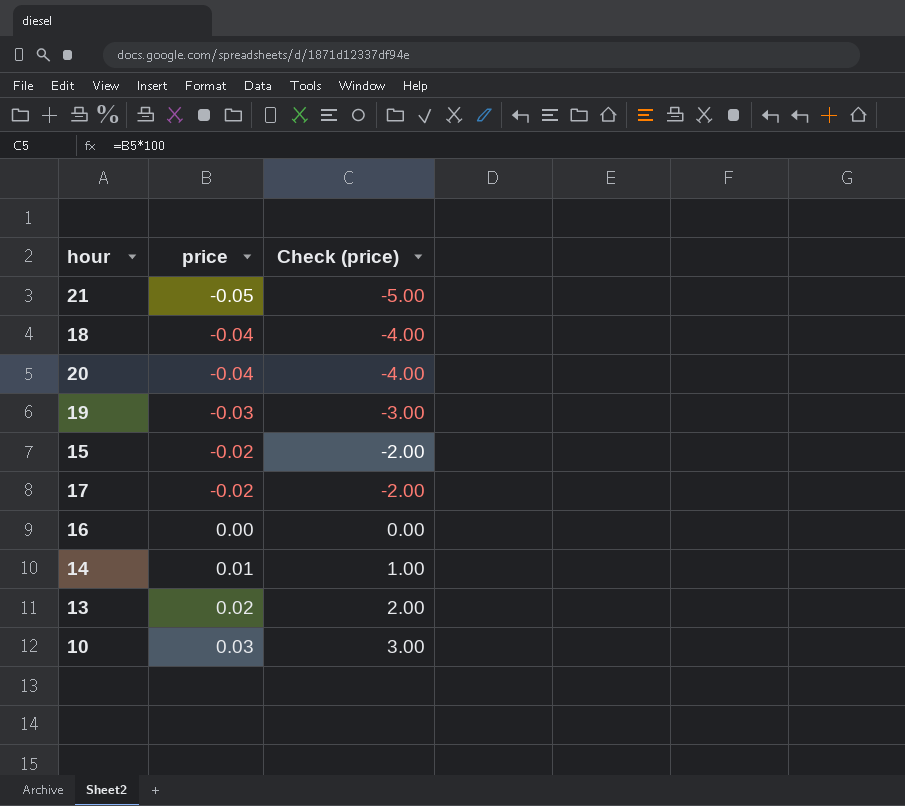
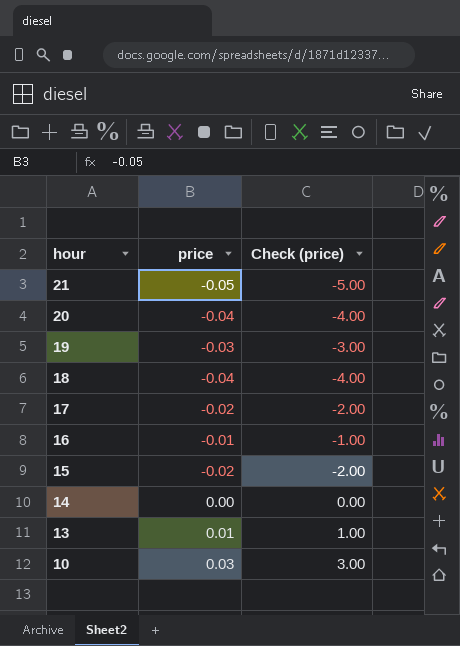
row order: price ascending -> hour descending
16 | price: 0.00 -> -0.01
16 | Check (price): 0.00 -> -1.00
14 | price: 0.01 -> 0.00
14 | Check (price): 1.00 -> 0.00
13 | price: 0.02 -> 0.01
13 | Check (price): 2.00 -> 1.00

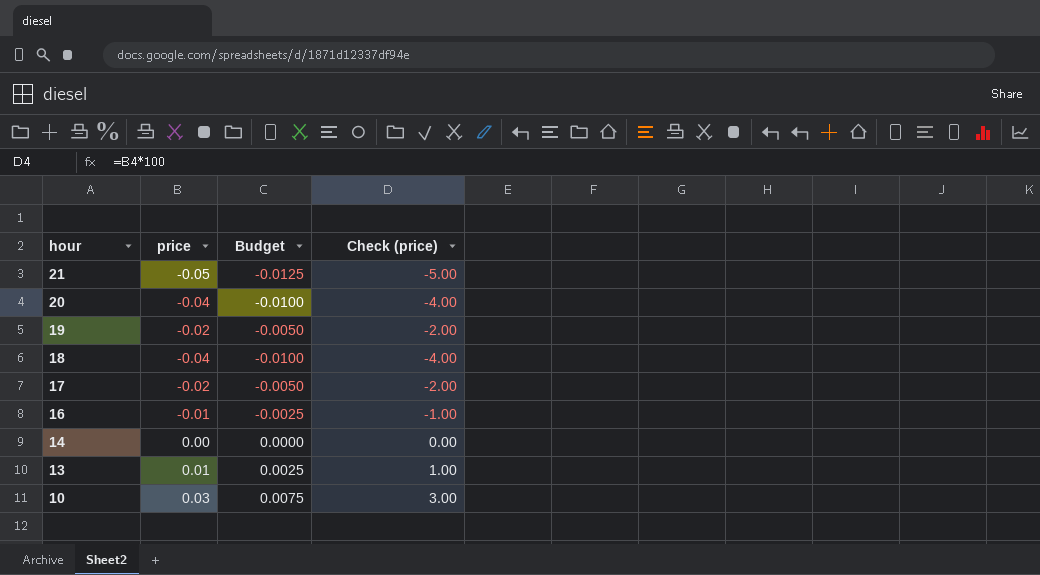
column Budget | formula: none -> [price] * 0.25
row 15: -0.02 | -2.00 -> none
19 | price: -0.03 -> -0.02
19 | Check (price): -3.00 -> -2.00

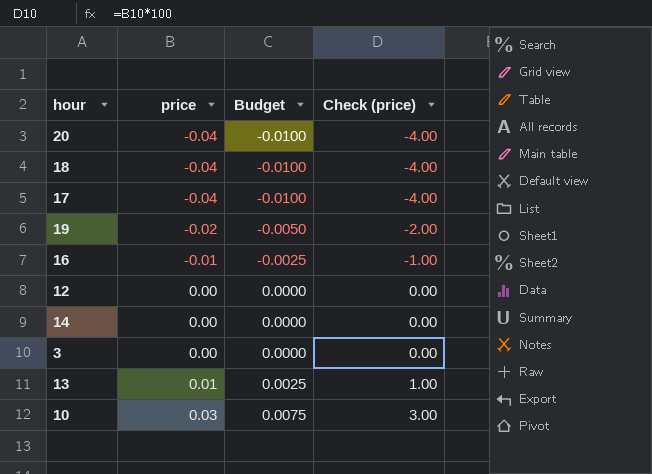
row order: hour descending -> price ascending
row 21: -0.05 | -0.0125 | -5.00 -> none
17 | price: -0.02 -> -0.04
17 | Budget: -0.0050 -> -0.0100
17 | Check (price): -2.00 -> -4.00
row 12: none -> 0.00 | 0.0000 | 0.00
row 3: none -> 0.00 | 0.0000 | 0.00

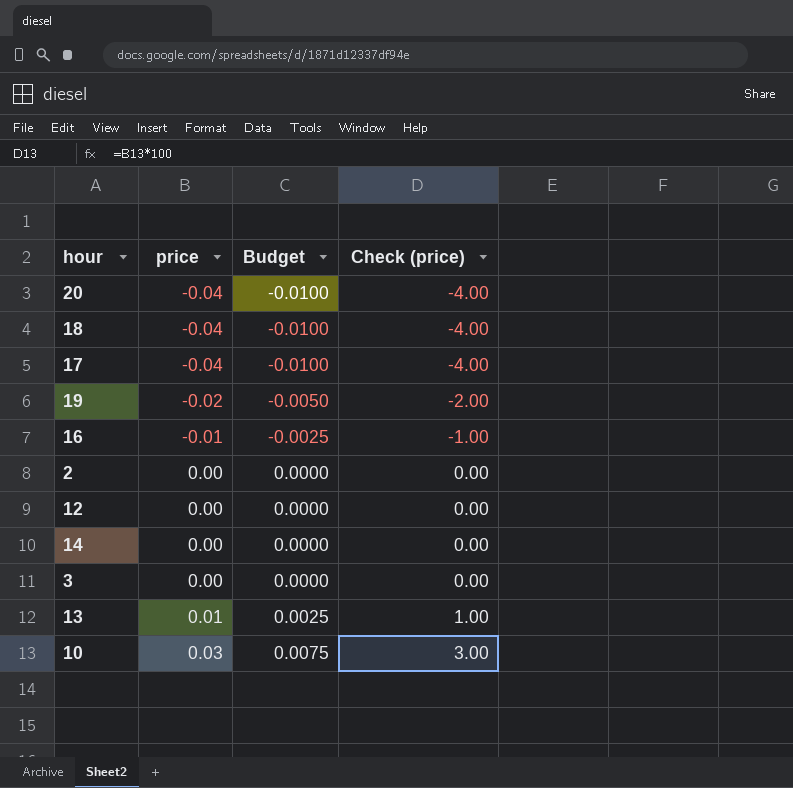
row 2: none -> 0.00 | 0.0000 | 0.00

